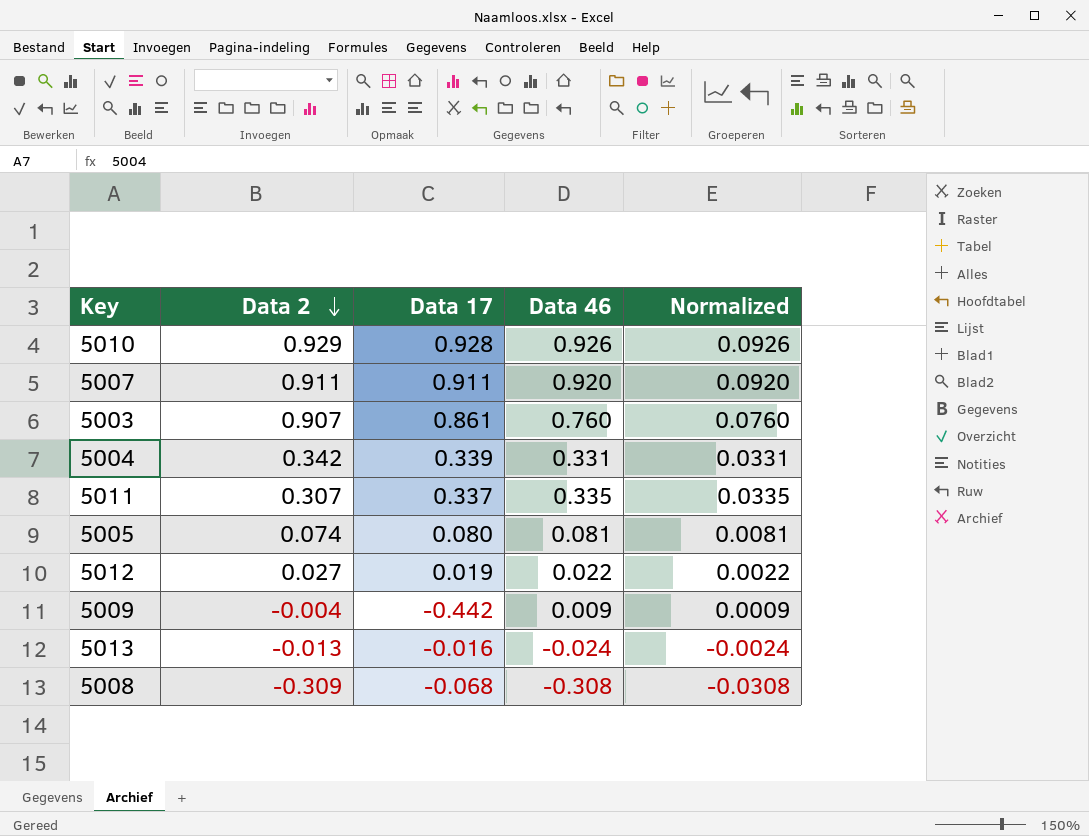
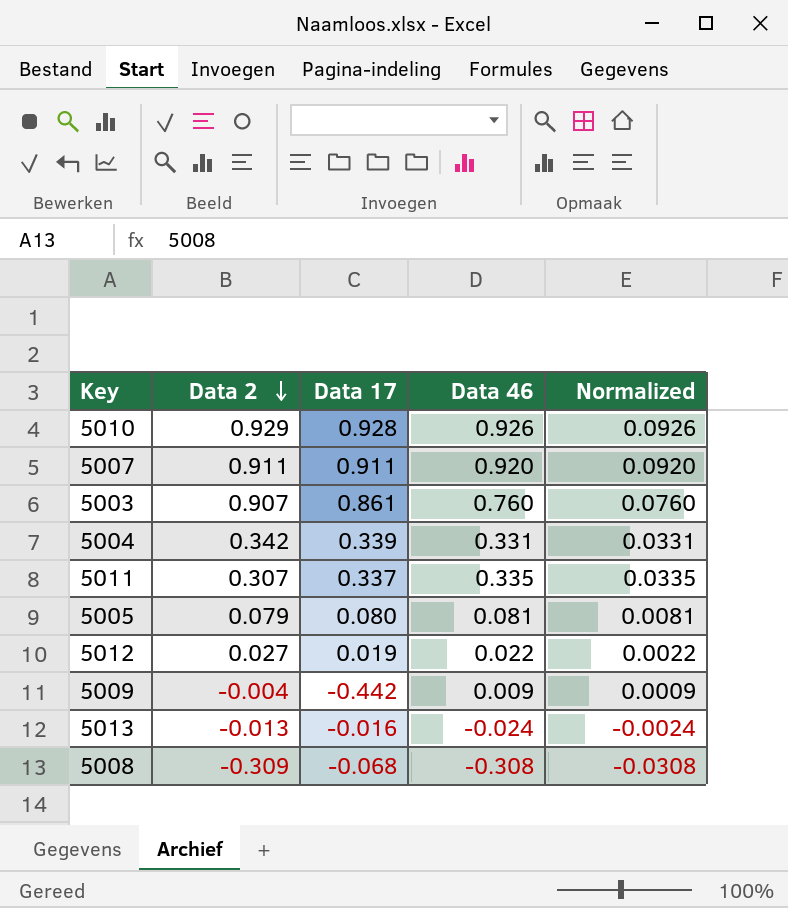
5005 | Data 2: 0.074 -> 0.079

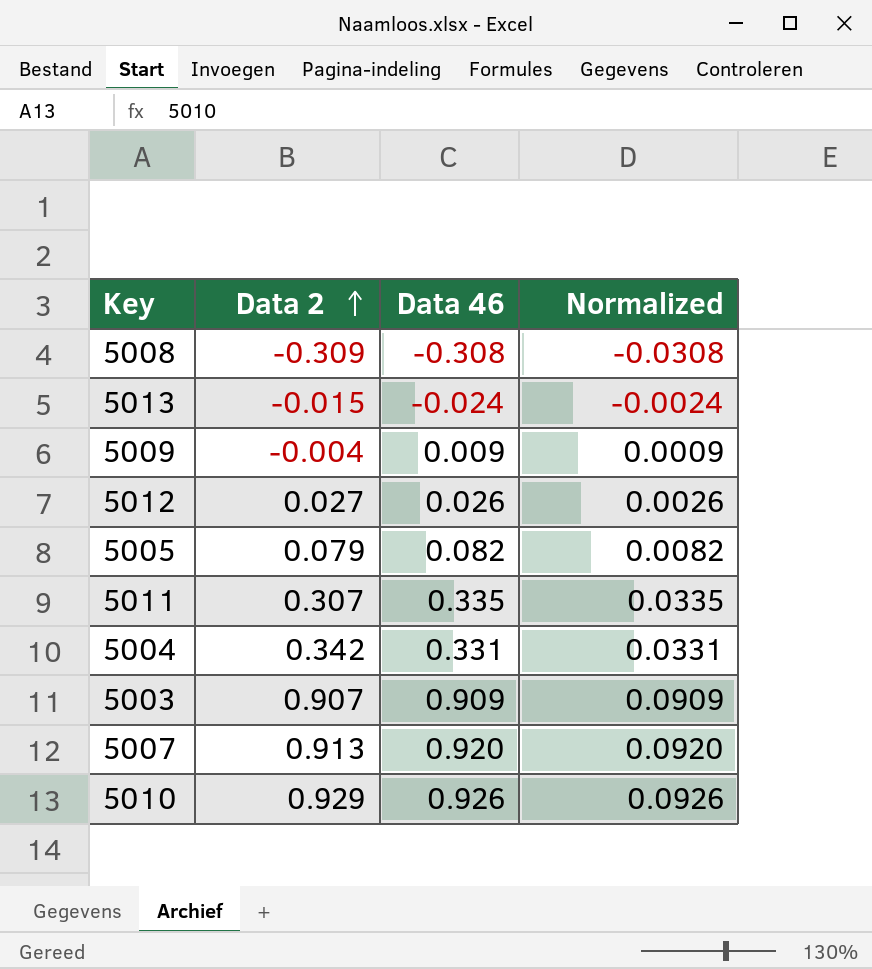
row order: Data 2 descending -> Data 2 ascending
column Data 17 | position: 3 -> none
5013 | Data 2: -0.013 -> -0.015
5012 | Data 46: 0.022 -> 0.026
5012 | Normalized: 0.0022 -> 0.0026
5005 | Data 46: 0.081 -> 0.082
5005 | Normalized: 0.0081 -> 0.0082
5003 | Data 46: 0.760 -> 0.909
5003 | Normalized: 0.0760 -> 0.0909
5007 | Data 2: 0.911 -> 0.913

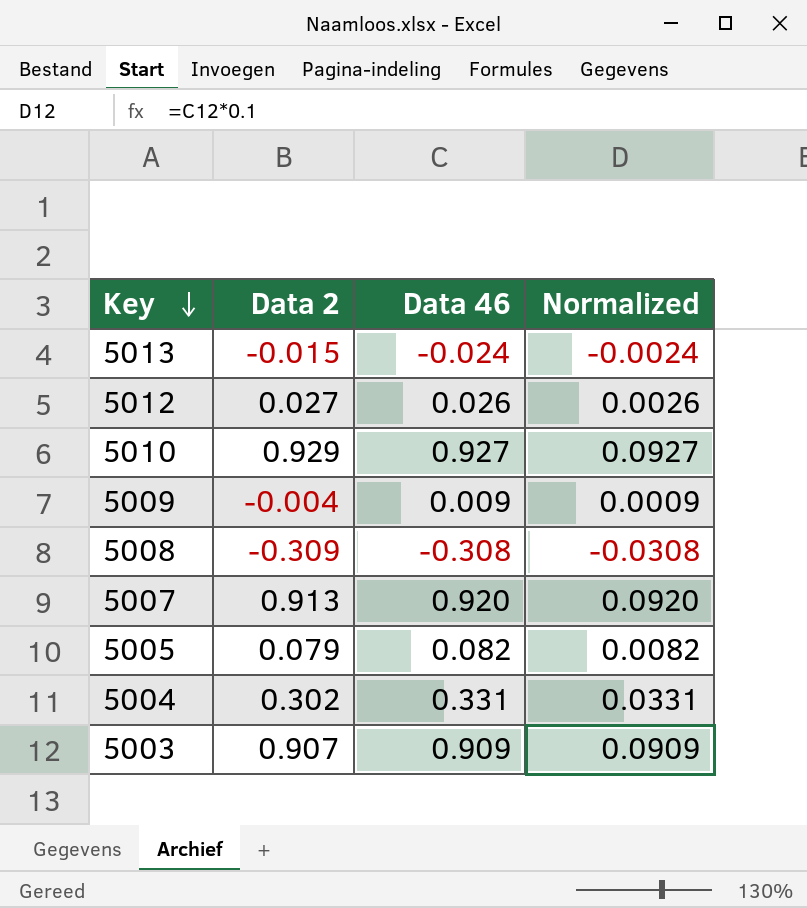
row order: Data 2 ascending -> Key descending
row 5011: 0.307 | 0.335 | 0.0335 -> none
5010 | Data 46: 0.926 -> 0.927
5010 | Normalized: 0.0926 -> 0.0927
5004 | Data 2: 0.342 -> 0.302

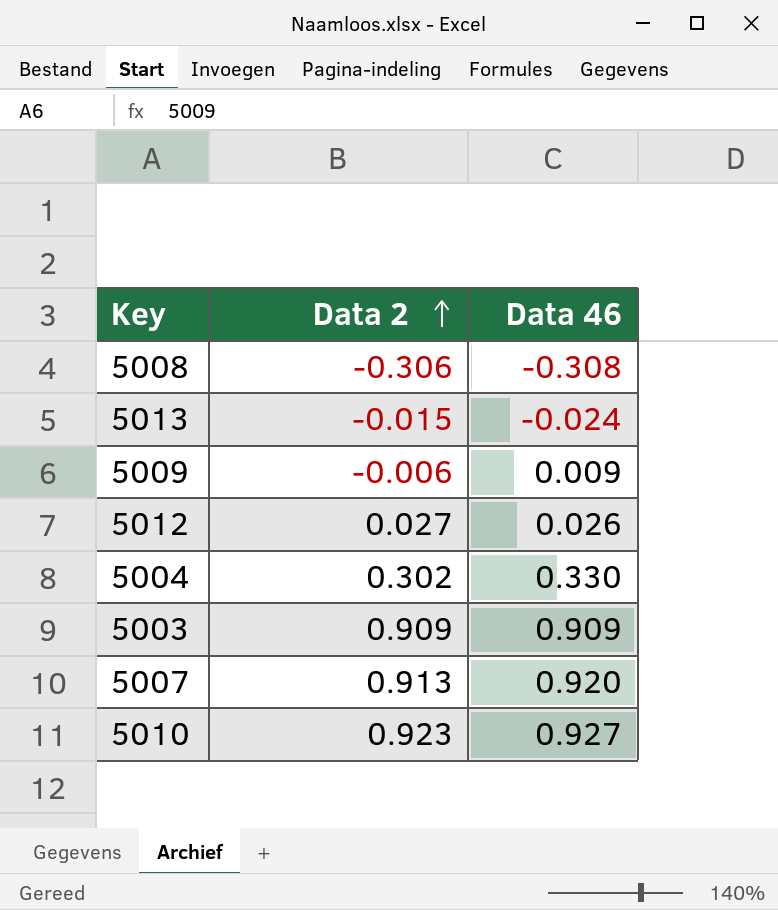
row order: Key descending -> Data 2 ascending
column Normalized | formula: [Data 46] * 0.1 -> none
row 5005: 0.079 | 0.082 | 0.0082 -> none
5008 | Data 2: -0.309 -> -0.306
5009 | Data 2: -0.004 -> -0.006
5004 | Data 46: 0.331 -> 0.330
5003 | Data 2: 0.907 -> 0.909
5010 | Data 2: 0.929 -> 0.923

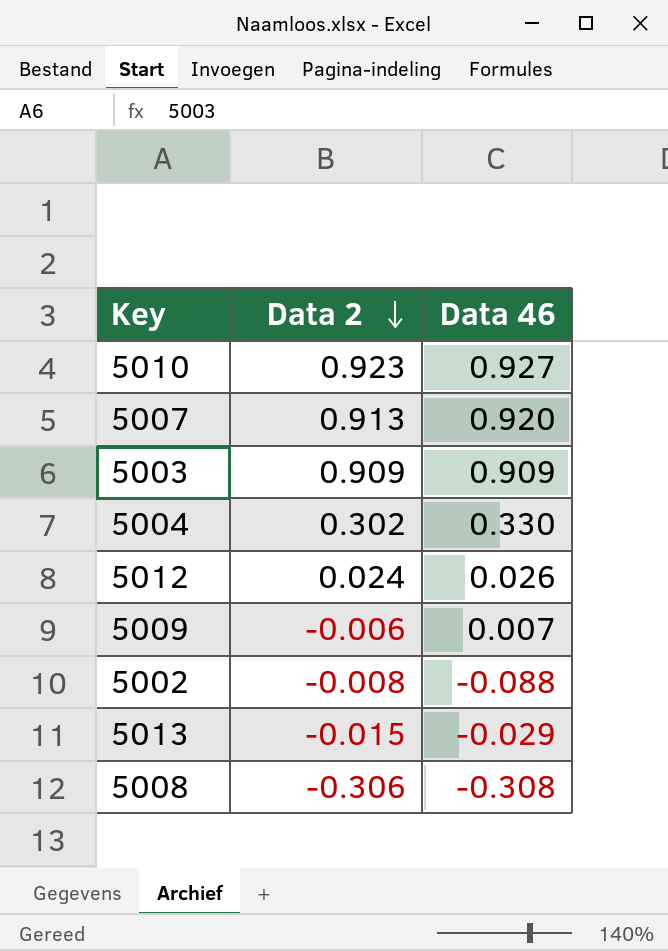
row order: Data 2 ascending -> Data 2 descending
5012 | Data 2: 0.027 -> 0.024
5009 | Data 46: 0.009 -> 0.007
row 5002: none -> -0.008 | -0.088
5013 | Data 46: -0.024 -> -0.029

